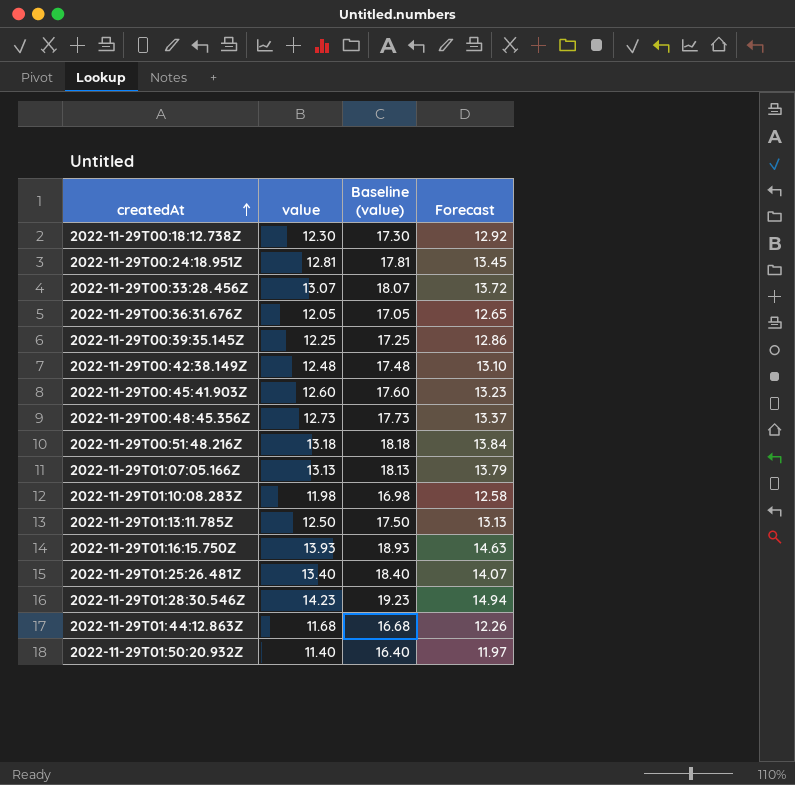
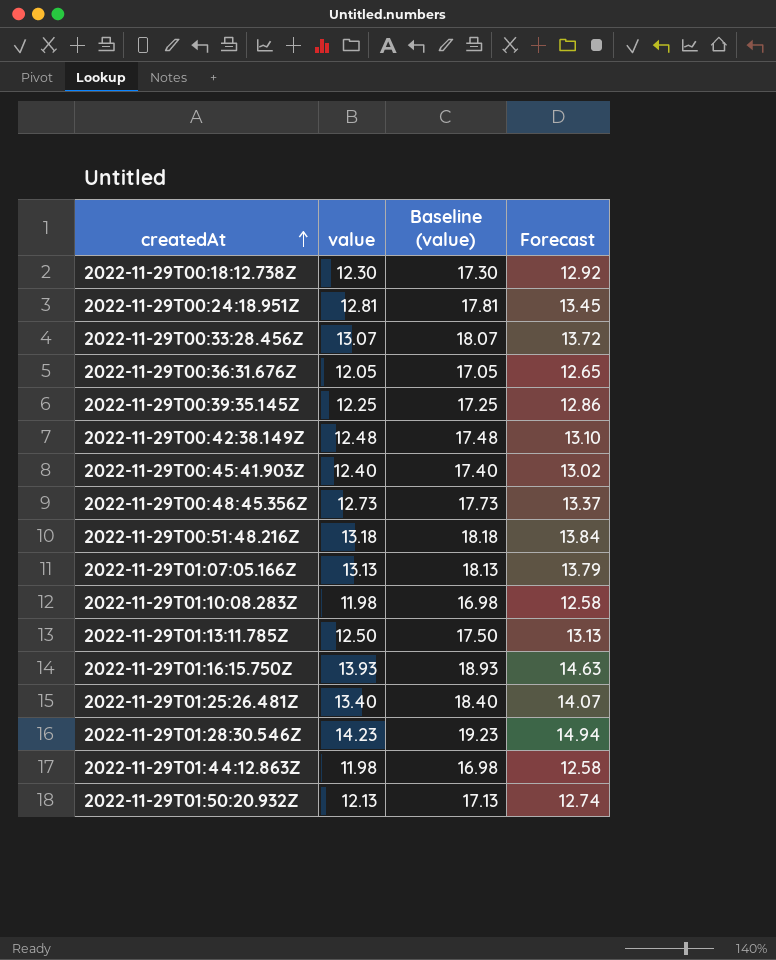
2022-11-29T00:45:41.903Z | value: 12.60 -> 12.40
2022-11-29T00:45:41.903Z | Baseline (value): 17.60 -> 17.40
2022-11-29T00:45:41.903Z | Forecast: 13.23 -> 13.02
2022-11-29T01:44:12.863Z | value: 11.68 -> 11.98
2022-11-29T01:44:12.863Z | Baseline (value): 16.68 -> 16.98
2022-11-29T01:44:12.863Z | Forecast: 12.26 -> 12.58
2022-11-29T01:50:20.932Z | value: 11.40 -> 12.13
2022-11-29T01:50:20.932Z | Baseline (value): 16.40 -> 17.13
2022-11-29T01:50:20.932Z | Forecast: 11.97 -> 12.74

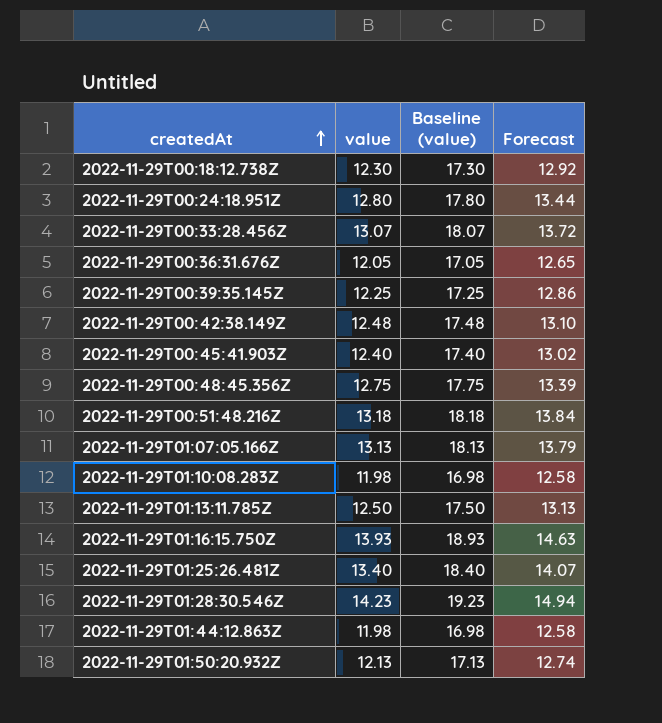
2022-11-29T00:24:18.951Z | value: 12.81 -> 12.80
2022-11-29T00:24:18.951Z | Baseline (value): 17.81 -> 17.80
2022-11-29T00:24:18.951Z | Forecast: 13.45 -> 13.44
2022-11-29T00:48:45.356Z | value: 12.73 -> 12.75
2022-11-29T00:48:45.356Z | Baseline (value): 17.73 -> 17.75
2022-11-29T00:48:45.356Z | Forecast: 13.37 -> 13.39

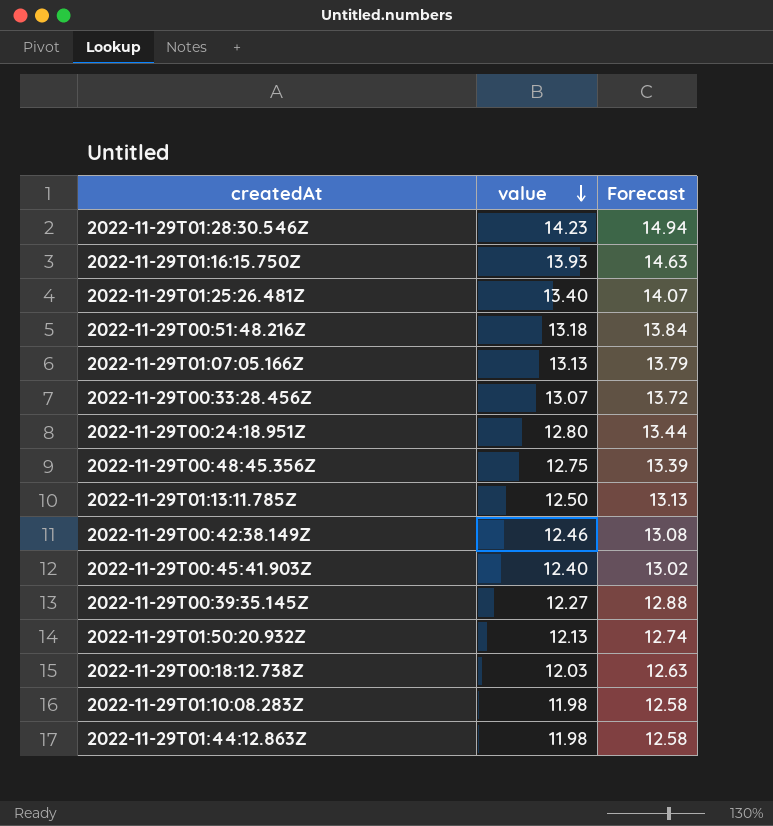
row order: createdAt ascending -> value descending
column Baseline (value) | formula: [value] + 5 -> none
row 2022-11-29T00:36:31.676Z: 12.05 | 17.05 | 12.65 -> none
2022-11-29T00:42:38.149Z | value: 12.48 -> 12.46
2022-11-29T00:42:38.149Z | Forecast: 13.10 -> 13.08
2022-11-29T00:39:35.145Z | value: 12.25 -> 12.27
2022-11-29T00:39:35.145Z | Forecast: 12.86 -> 12.88
2022-11-29T00:18:12.738Z | value: 12.30 -> 12.03
2022-11-29T00:18:12.738Z | Forecast: 12.92 -> 12.63

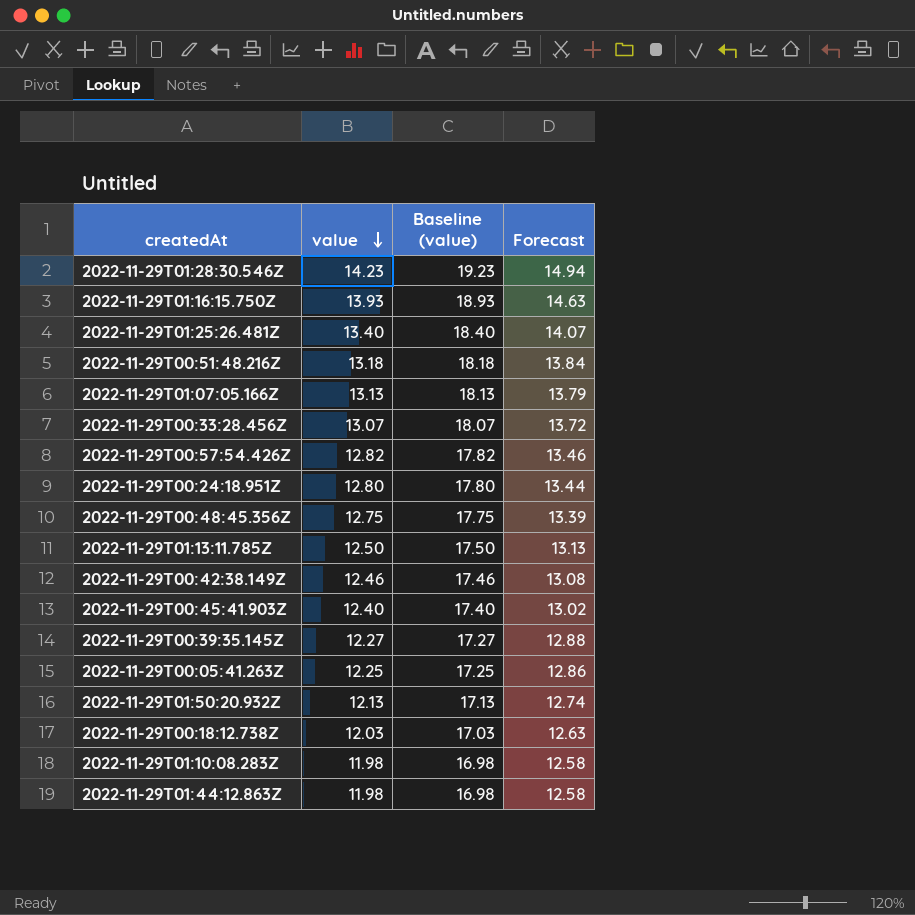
column Baseline (value) | formula: none -> [value] + 5
row 2022-11-29T00:57:54.426Z: none -> 12.82 | 17.82 | 13.46
row 2022-11-29T00:05:41.263Z: none -> 12.25 | 17.25 | 12.86

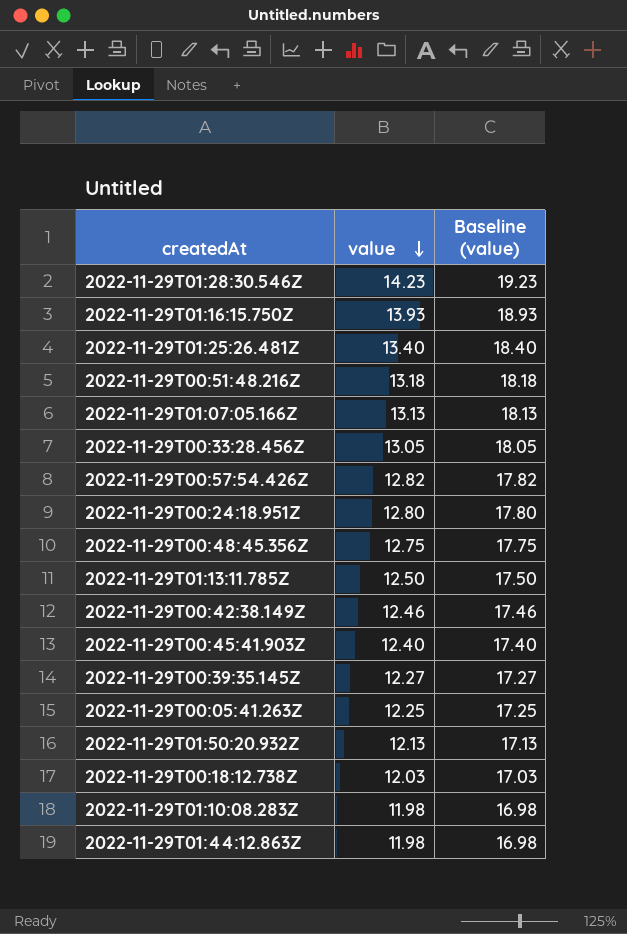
column Forecast | formula: [value] * 1.05 -> none
2022-11-29T00:33:28.456Z | value: 13.07 -> 13.05
2022-11-29T00:33:28.456Z | Baseline (value): 18.07 -> 18.05

